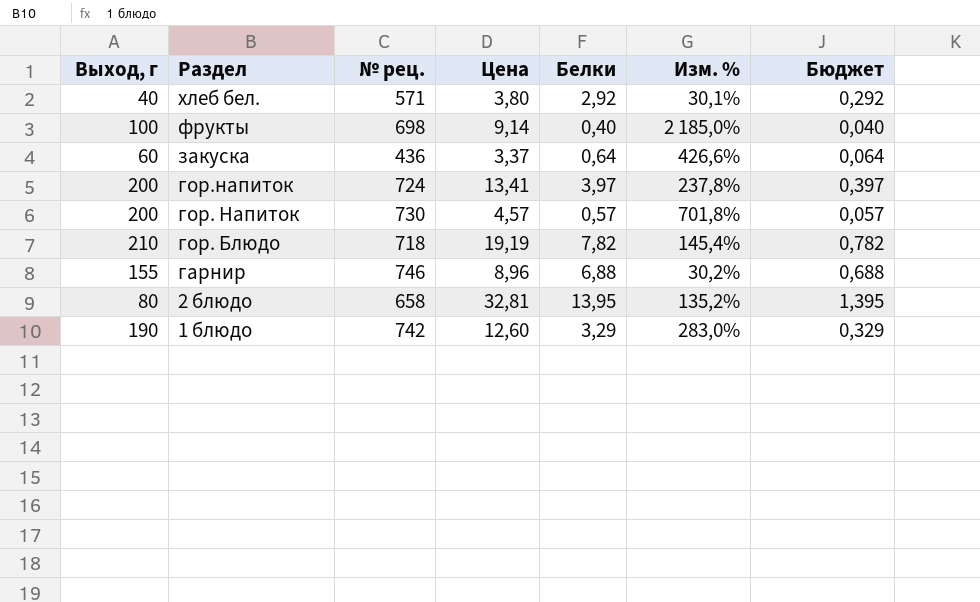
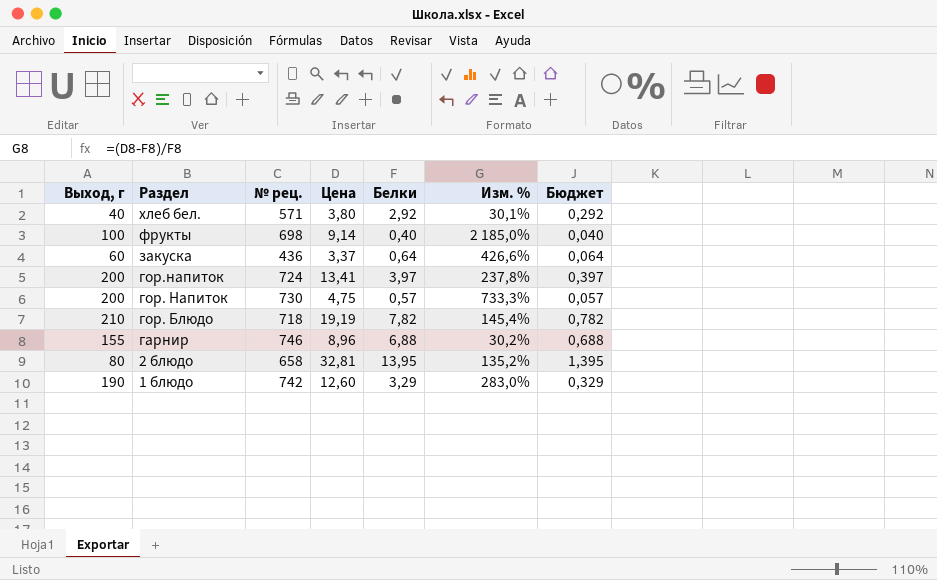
гор. Напиток | Цена: 4,57 -> 4,75
гор. Напиток | Изм. %: 701,8% -> 733,3%

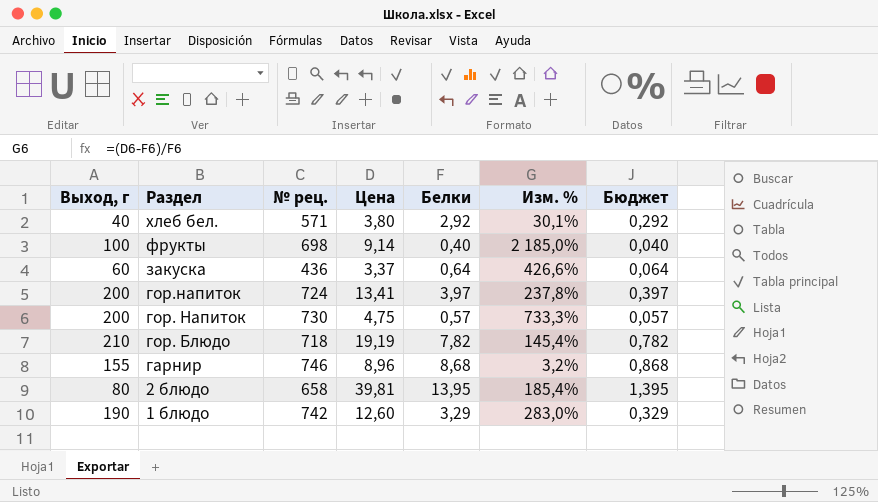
гарнир | Белки: 6,88 -> 8,68
гарнир | Изм. %: 30,2% -> 3,2%
гарнир | Бюджет: 0,688 -> 0,868
2 блюдо | Цена: 32,81 -> 39,81
2 блюдо | Изм. %: 135,2% -> 185,4%

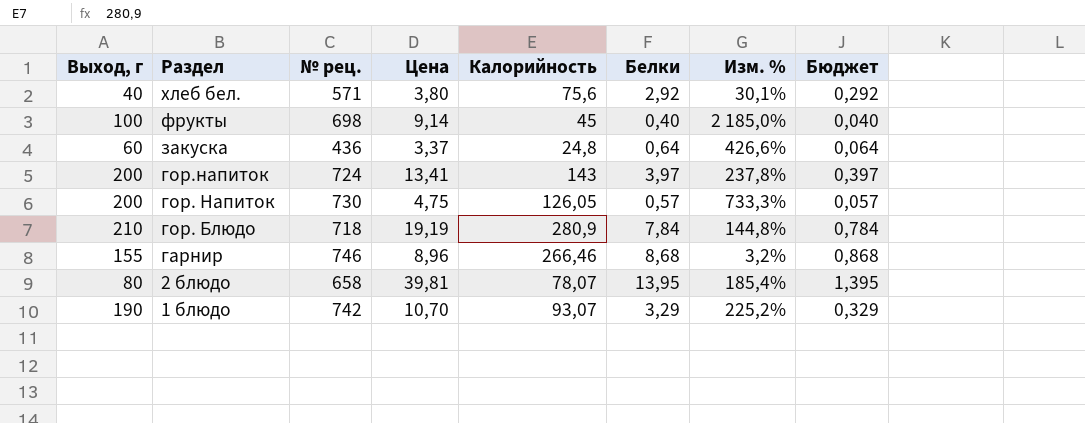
column Калорийность | position: none -> 5
гор. Блюдо | Белки: 7,82 -> 7,84
гор. Блюдо | Изм. %: 145,4% -> 144,8%
гор. Блюдо | Бюджет: 0,782 -> 0,784
1 блюдо | Цена: 12,60 -> 10,70
1 блюдо | Изм. %: 283,0% -> 225,2%

